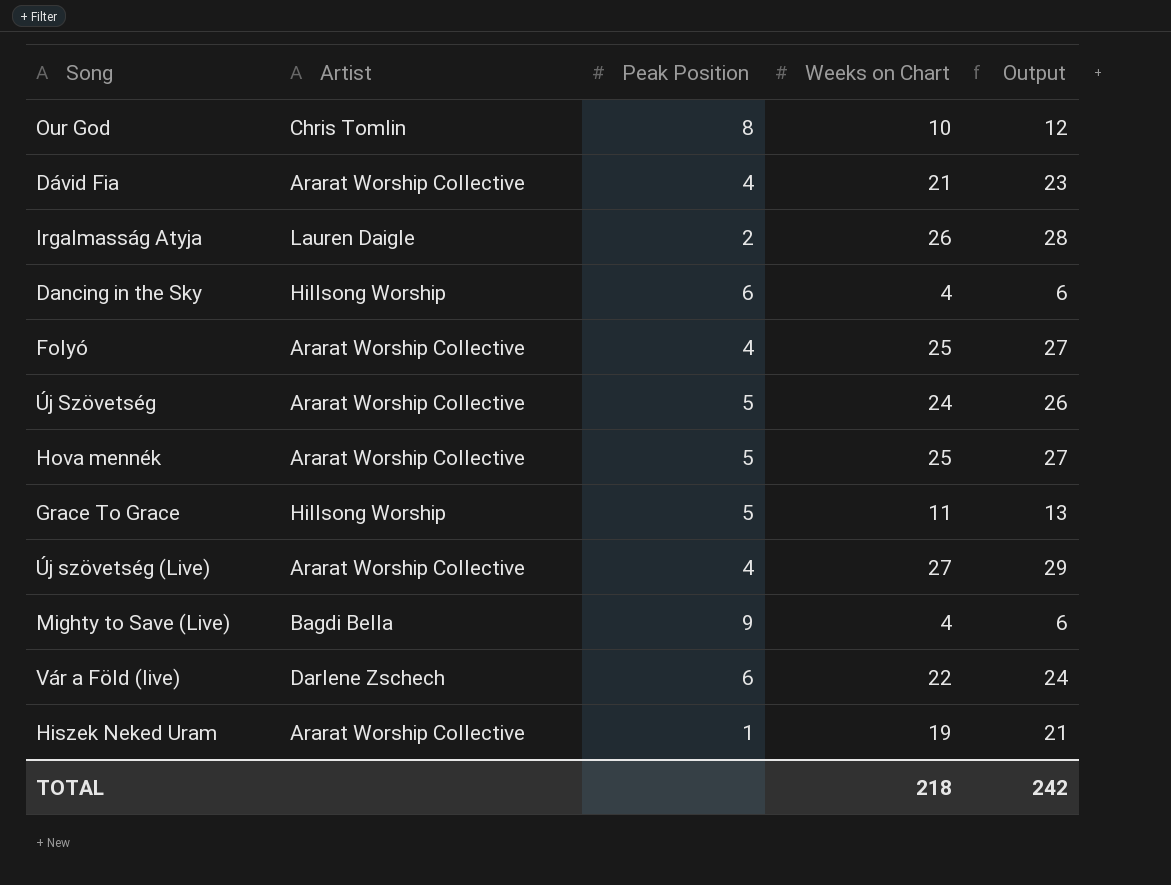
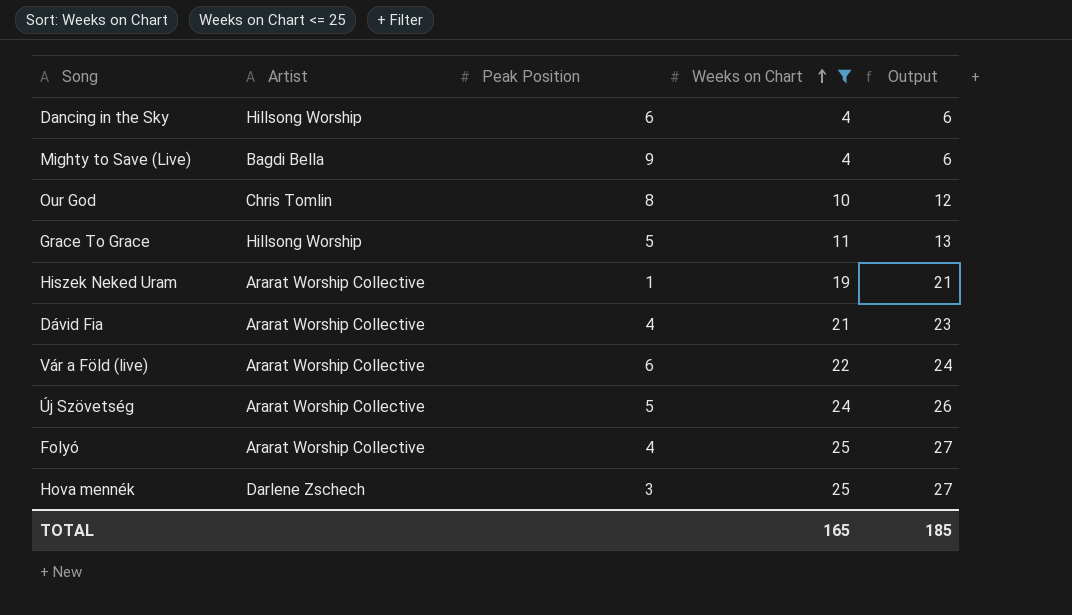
filter: none -> Weeks on Chart <= 25
row order: none -> Weeks on Chart ascending
Vár a Föld (live) | Artist: Darlene Zschech -> Ararat Worship Collective
Hova mennék | Artist: Ararat Worship Collective -> Darlene Zschech
Hova mennék | Peak Position: 5 -> 3
TOTAL | Weeks on Chart: 218 -> 165
TOTAL | Output: 242 -> 185

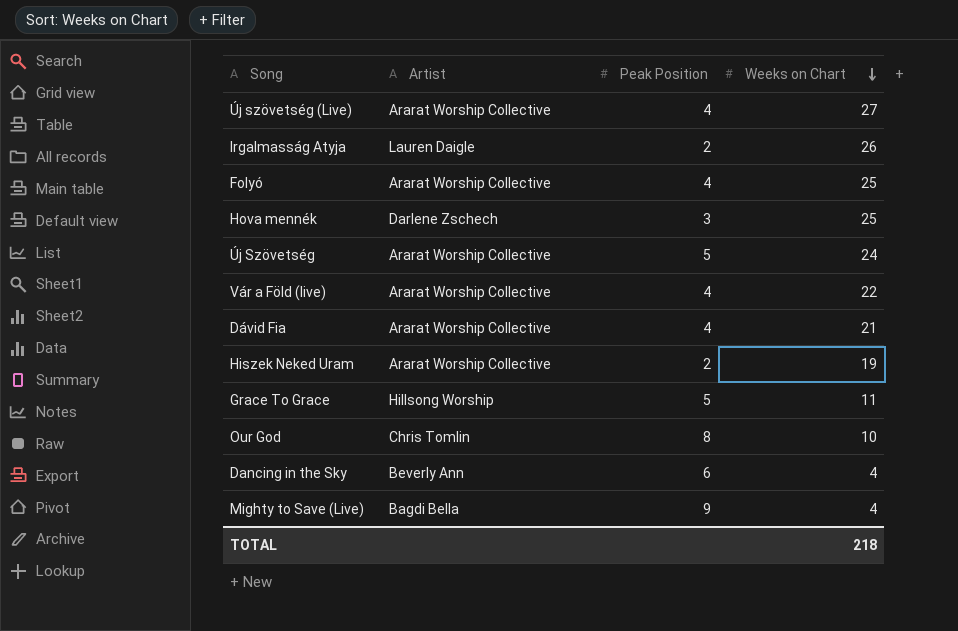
filter: Weeks on Chart <= 25 -> none
row order: Weeks on Chart ascending -> Weeks on Chart descending
column Output | formula: [Weeks on Chart] + 2 -> none
Vár a Föld (live) | Peak Position: 6 -> 4
Hiszek Neked Uram | Peak Position: 1 -> 2
Dancing in the Sky | Artist: Hillsong Worship -> Beverly Ann
TOTAL | Weeks on Chart: 165 -> 218

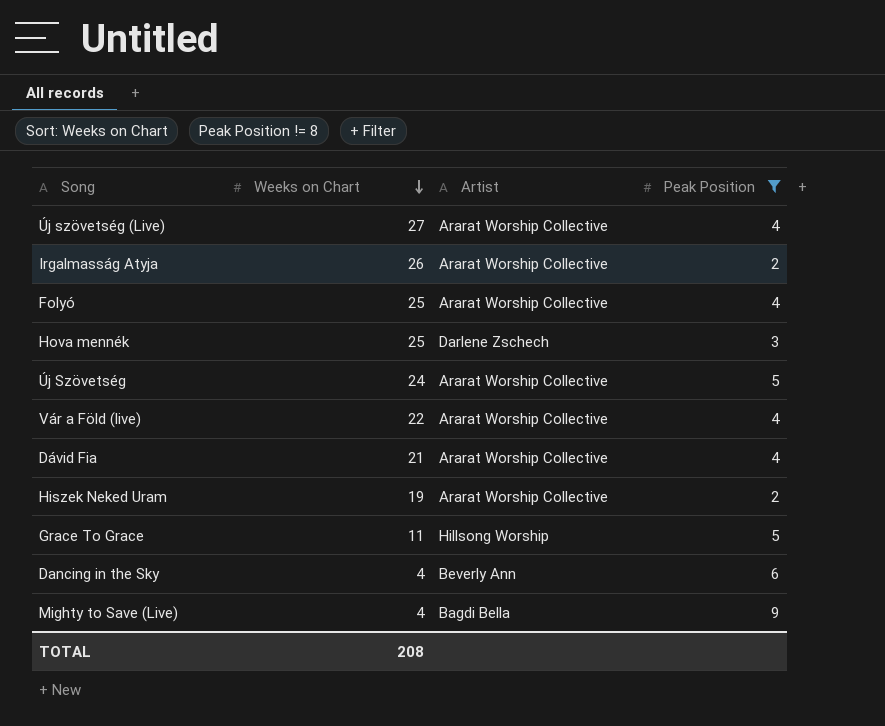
filter: none -> Peak Position != 8
column Weeks on Chart | position: 4 -> 2
Irgalmasság Atyja | Artist: Lauren Daigle -> Ararat Worship Collective
TOTAL | Weeks on Chart: 218 -> 208

